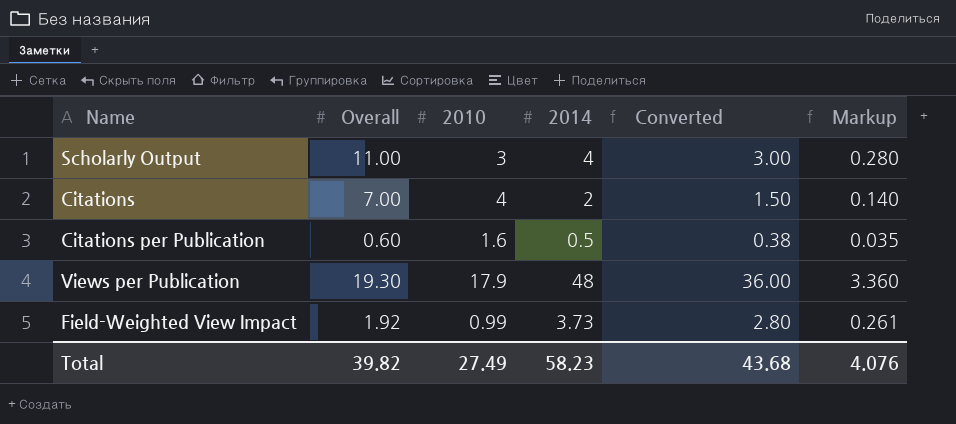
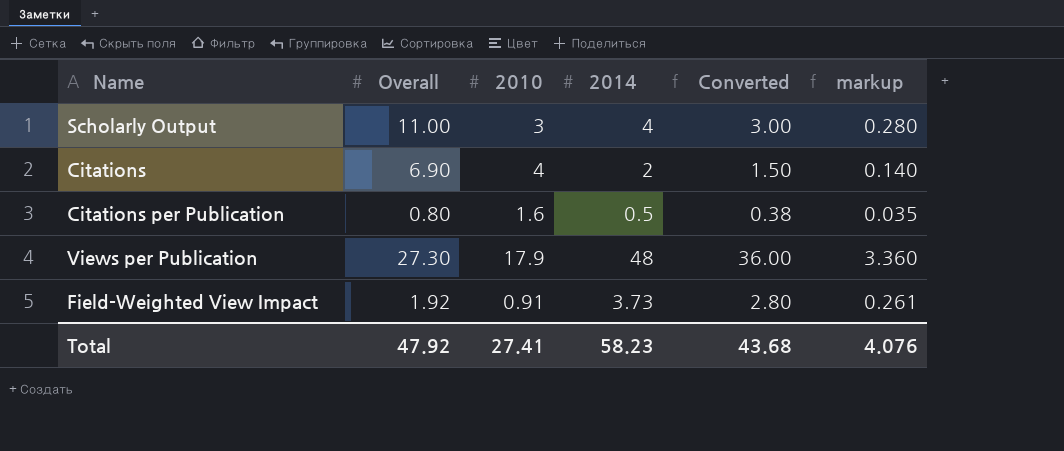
column name: Markup -> markup
Citations | Overall: 7.00 -> 6.90
Citations per Publication | Overall: 0.60 -> 0.80
Views per Publication | Overall: 19.30 -> 27.30
Field-Weighted View Impact | 2010: 0.99 -> 0.91
Total | Overall: 39.82 -> 47.92
Total | 2010: 27.49 -> 27.41

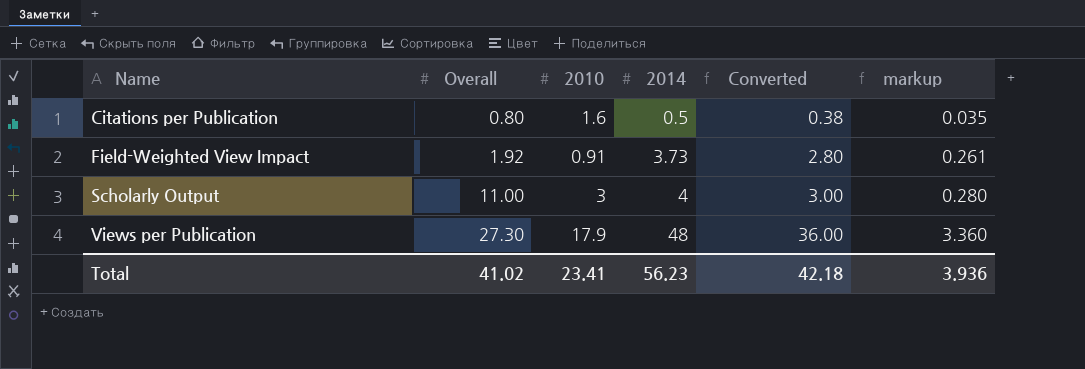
row order: none -> Name ascending
row Citations: 6.90 | 4 | 2 | 1.50 | 0.140 -> none
Total | Overall: 47.92 -> 41.02
Total | 2010: 27.41 -> 23.41
Total | 2014: 58.23 -> 56.23
Total | Converted: 43.68 -> 42.18
Total | markup: 4.076 -> 3.936

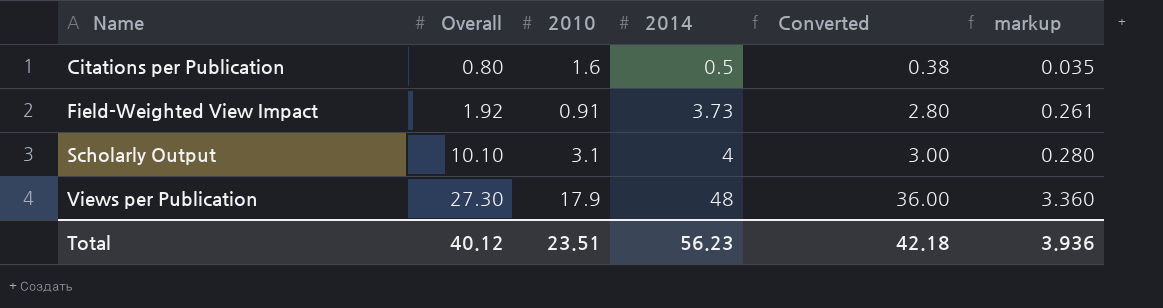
Scholarly Output | Overall: 11.00 -> 10.10
Scholarly Output | 2010: 3 -> 3.1
Total | Overall: 41.02 -> 40.12
Total | 2010: 23.41 -> 23.51

